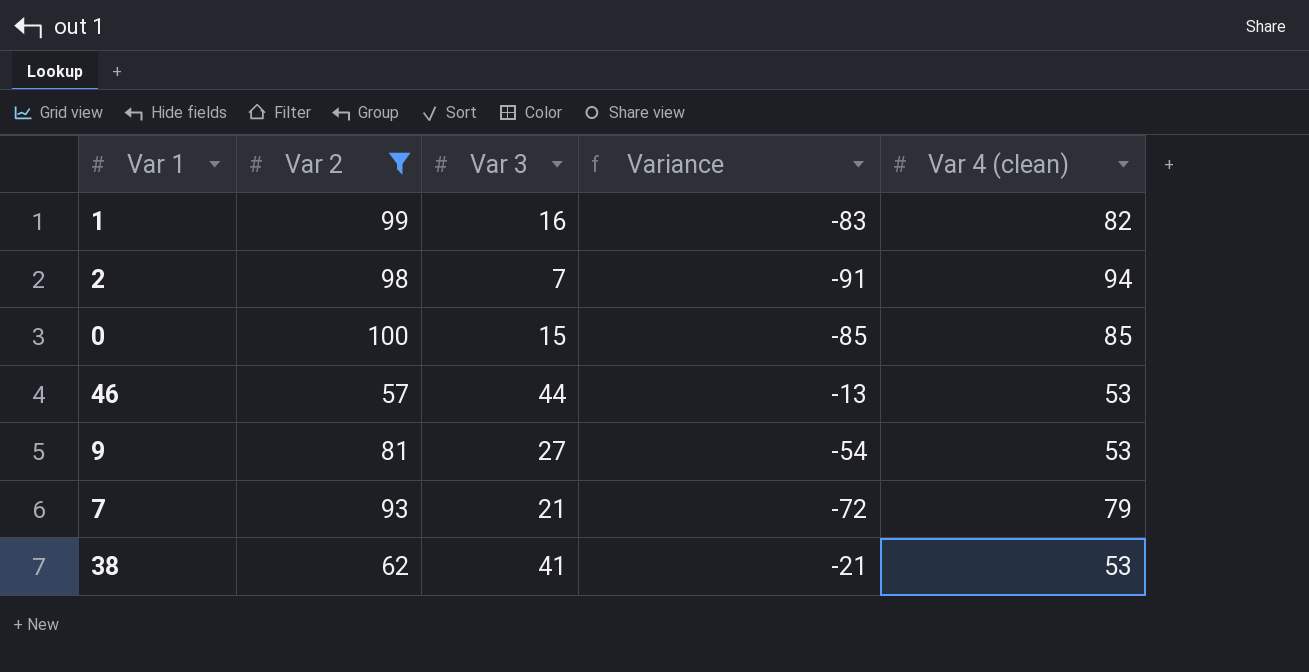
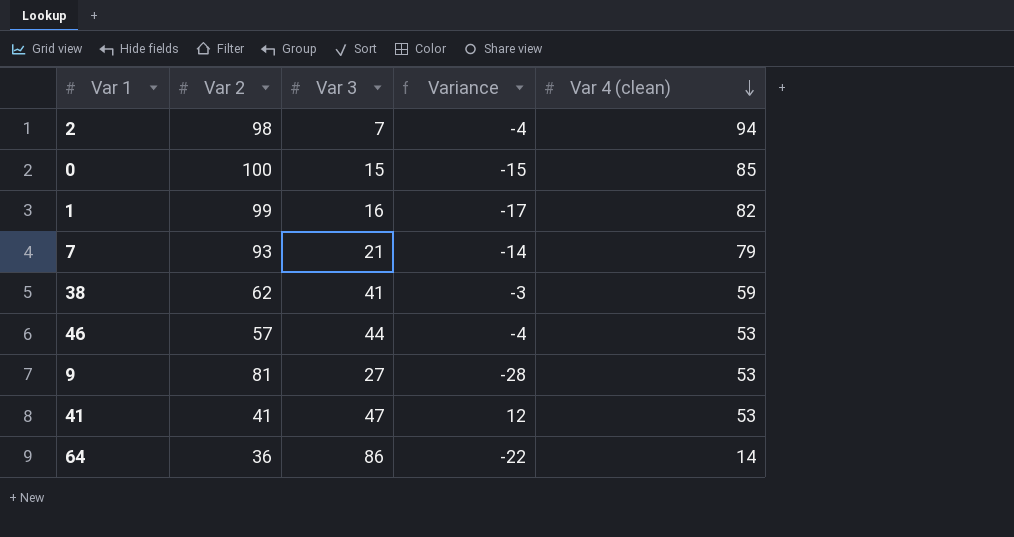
filter: Var 2 >= 57 -> none
row order: none -> Var 4 (clean) descending
column Variance | formula: [Var 3] - [Var 2] -> [Var 4 (clean)] - [Var 2]
38 | Var 4 (clean): 53 -> 59

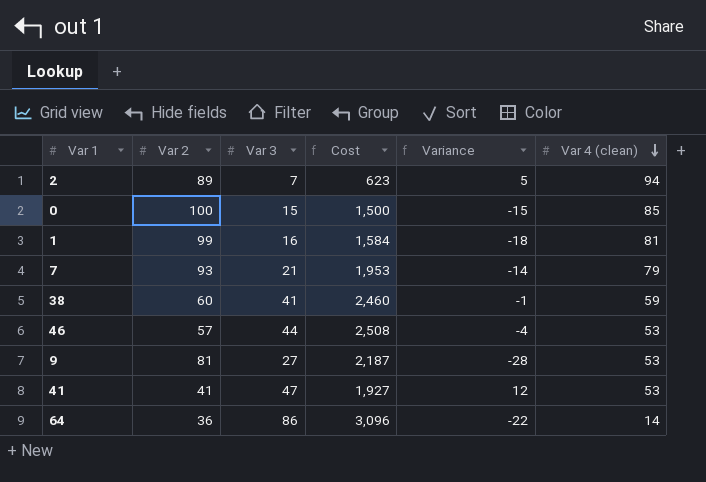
column Cost | formula: none -> [Var 2] * [Var 3]
2 | Var 2: 98 -> 89
2 | Variance: -4 -> 5
1 | Variance: -17 -> -18
1 | Var 4 (clean): 82 -> 81
38 | Var 2: 62 -> 60
38 | Variance: -3 -> -1

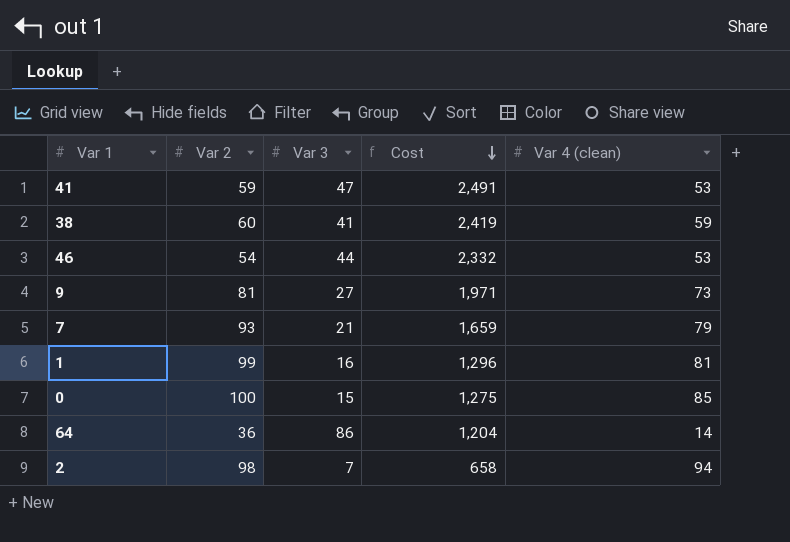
row order: Var 4 (clean) descending -> Cost descending
column Variance | formula: [Var 4 (clean)] - [Var 2] -> none
column Cost | formula: [Var 2] * [Var 3] -> [Var 3] * [Var 4 (clean)]
41 | Var 2: 41 -> 59
46 | Var 2: 57 -> 54
9 | Var 4 (clean): 53 -> 73
2 | Var 2: 89 -> 98

